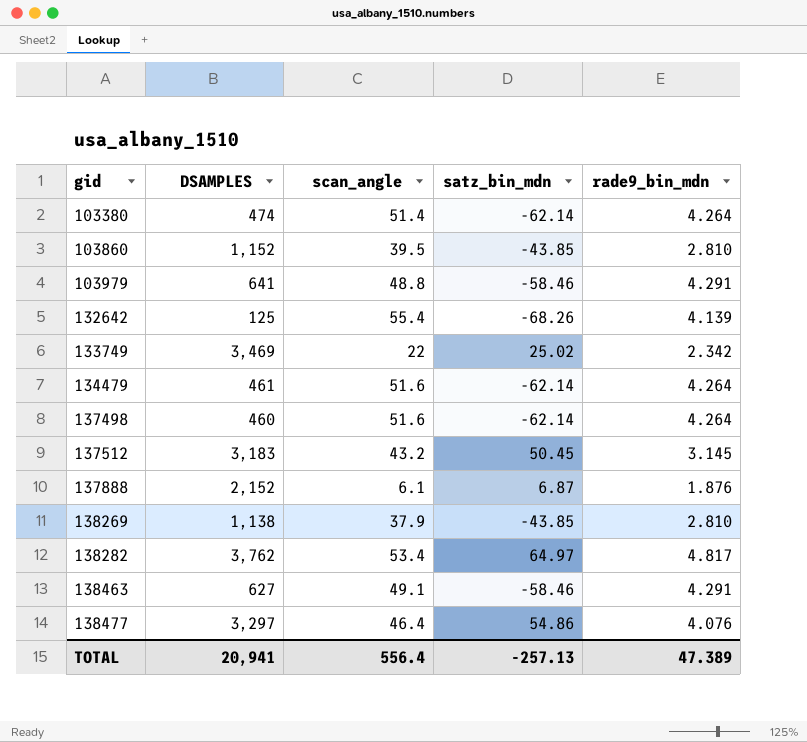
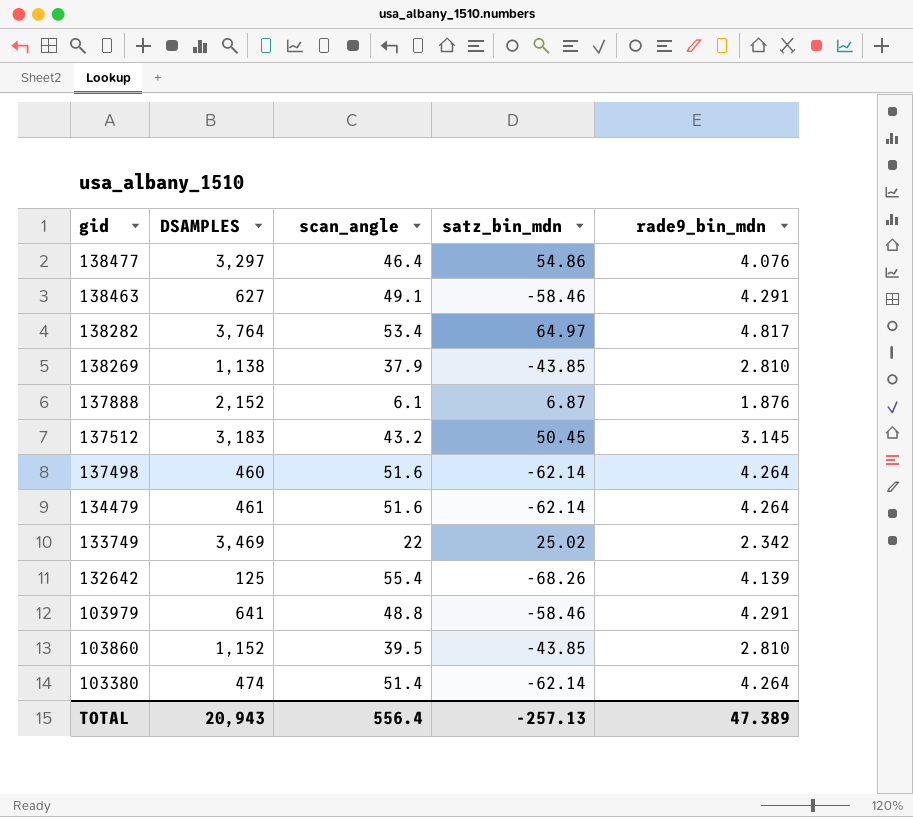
row order: gid ascending -> gid descending
138282 | DSAMPLES: 3,762 -> 3,764
TOTAL | DSAMPLES: 20,941 -> 20,943

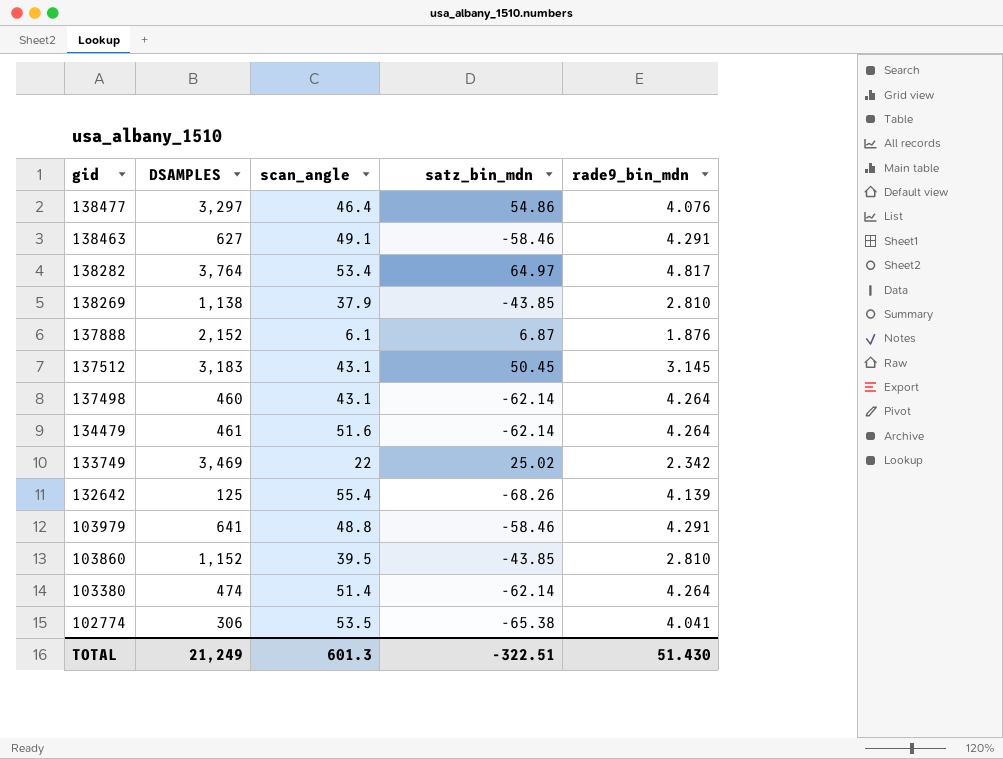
137512 | scan_angle: 43.2 -> 43.1
137498 | scan_angle: 51.6 -> 43.1
row 102774: none -> 306 | 53.5 | -65.38 | 4.041
TOTAL | DSAMPLES: 20,943 -> 21,249
TOTAL | scan_angle: 556.4 -> 601.3
TOTAL | satz_bin_mdn: -257.13 -> -322.51
TOTAL | rade9_bin_mdn: 47.389 -> 51.430

